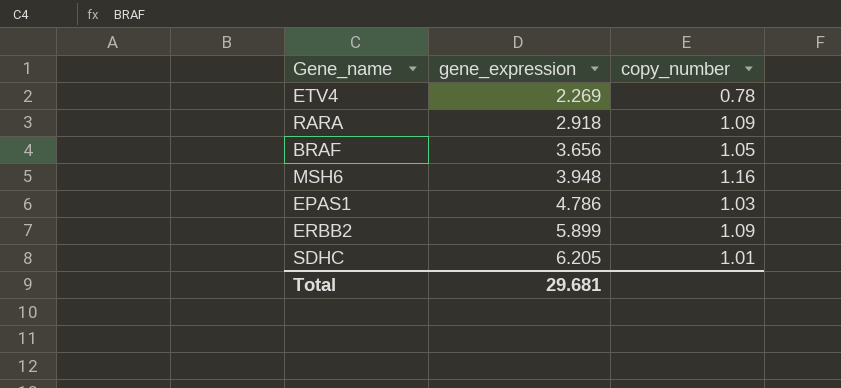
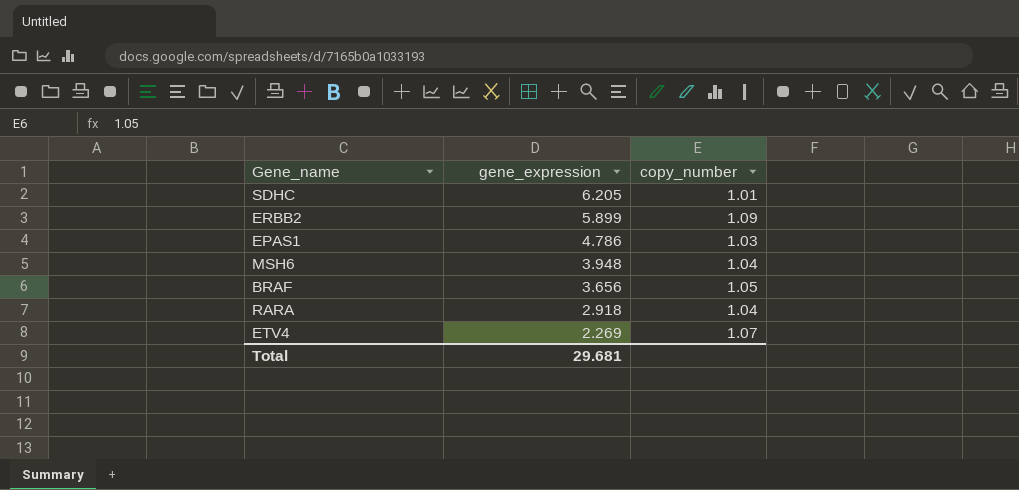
row order: gene_expression ascending -> gene_expression descending
MSH6 | copy_number: 1.16 -> 1.04
RARA | copy_number: 1.09 -> 1.04
ETV4 | copy_number: 0.78 -> 1.07

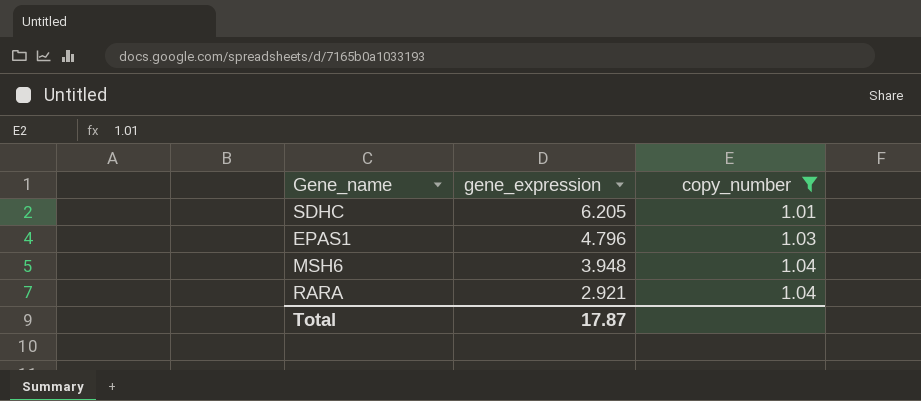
filter: none -> copy_number <= 1.04
EPAS1 | gene_expression: 4.786 -> 4.796
RARA | gene_expression: 2.918 -> 2.921
Total | gene_expression: 29.681 -> 17.87

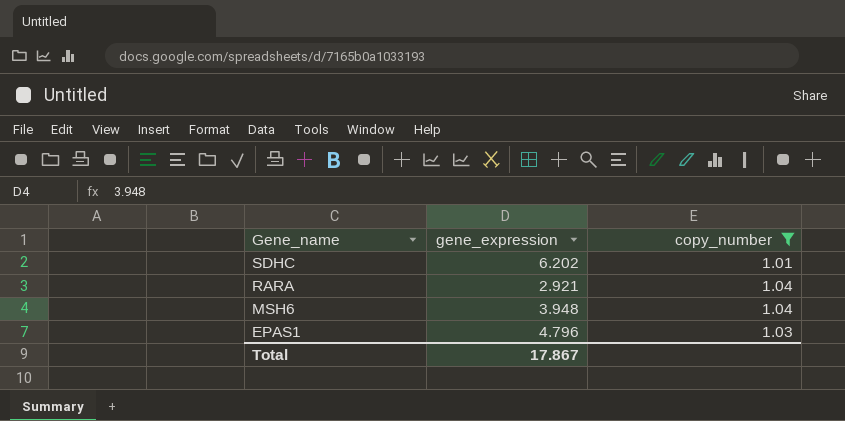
row order: gene_expression descending -> Gene_name descending
SDHC | gene_expression: 6.205 -> 6.202
Total | gene_expression: 17.87 -> 17.867

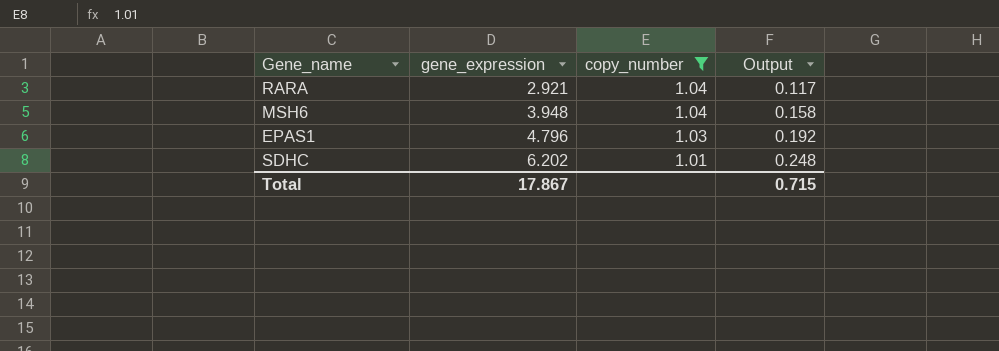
row order: Gene_name descending -> gene_expression ascending
column Output | formula: none -> [gene_expression] * 0.04

